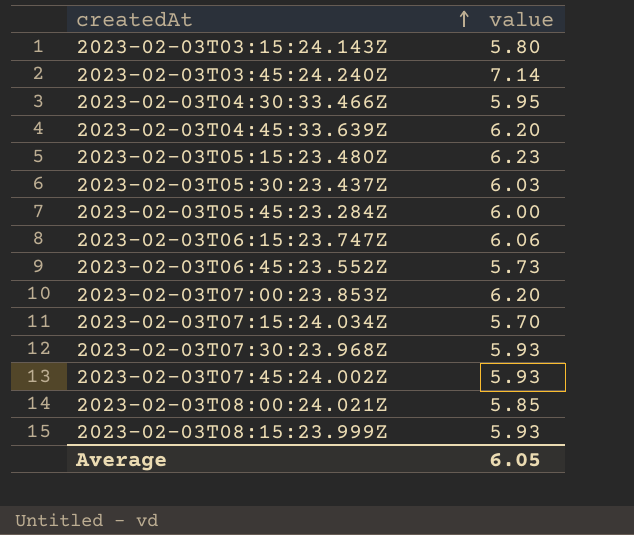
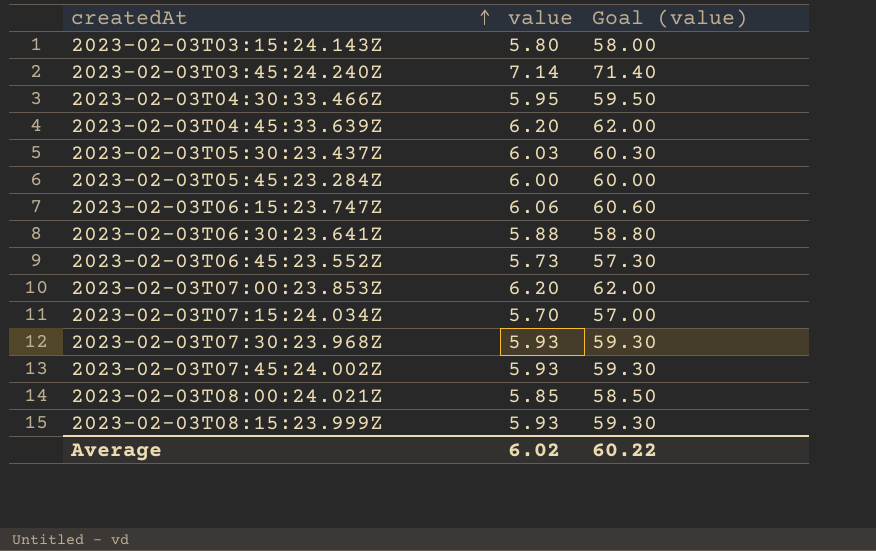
column Goal (value) | formula: none -> [value] * 10
row 2023-02-03T05:15:23.480Z: 6.23 -> none
row 2023-02-03T06:30:23.641Z: none -> 5.88 | 58.80
Average | value: 6.05 -> 6.02

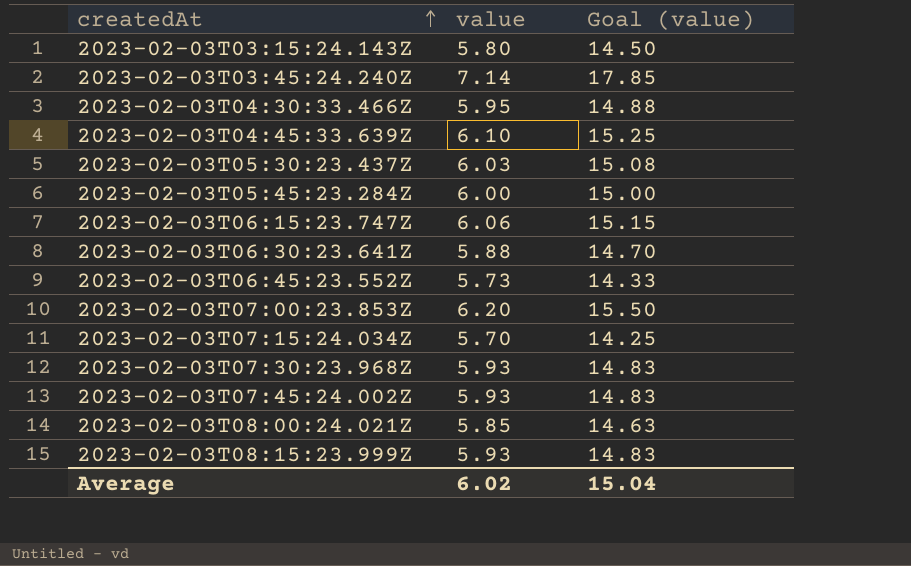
column Goal (value) | formula: [value] * 10 -> [value] * 2.5
2023-02-03T04:45:33.639Z | value: 6.20 -> 6.10
Average | Goal (value): 60.22 -> 15.04

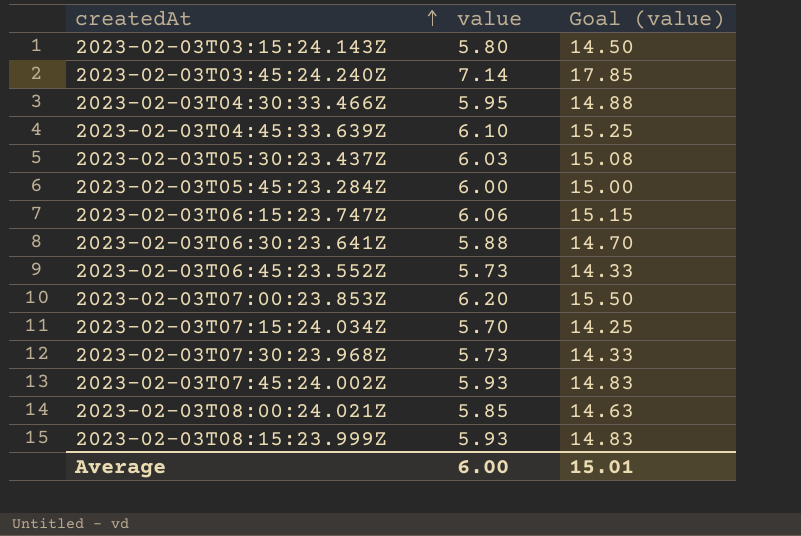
2023-02-03T07:30:23.968Z | value: 5.93 -> 5.73
2023-02-03T07:30:23.968Z | Goal (value): 14.83 -> 14.33
Average | value: 6.02 -> 6.00
Average | Goal (value): 15.04 -> 15.01

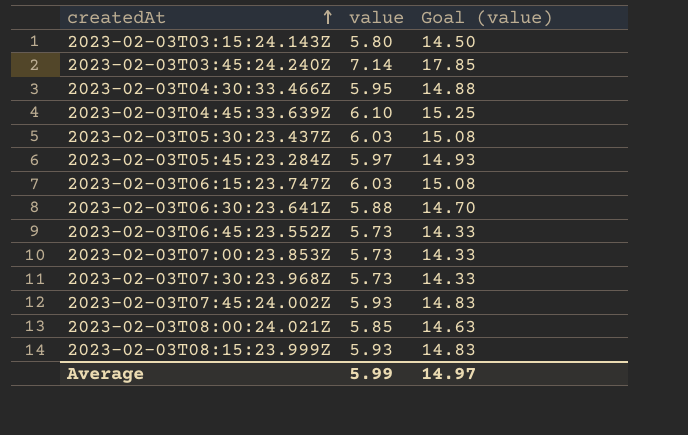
row 2023-02-03T07:15:24.034Z: 5.70 | 14.25 -> none
2023-02-03T05:45:23.284Z | value: 6.00 -> 5.97
2023-02-03T05:45:23.284Z | Goal (value): 15.00 -> 14.93
2023-02-03T06:15:23.747Z | value: 6.06 -> 6.03
2023-02-03T06:15:23.747Z | Goal (value): 15.15 -> 15.08
2023-02-03T07:00:23.853Z | value: 6.20 -> 5.73
2023-02-03T07:00:23.853Z | Goal (value): 15.50 -> 14.33
Average | value: 6.00 -> 5.99
Average | Goal (value): 15.01 -> 14.97

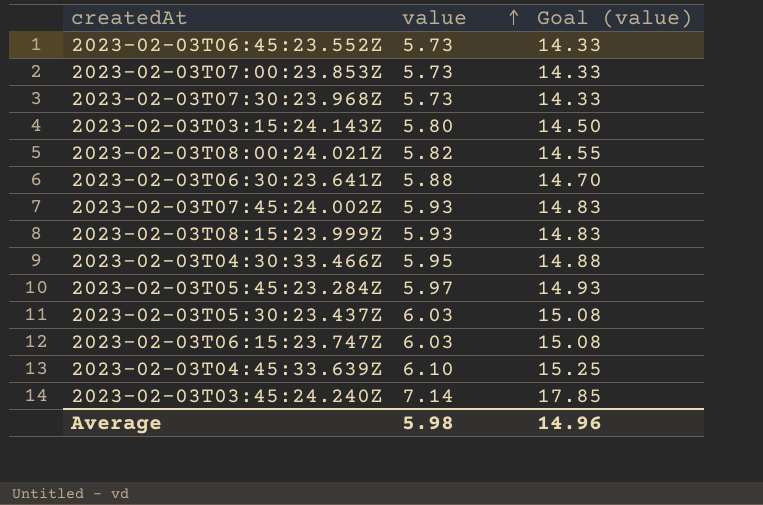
row order: createdAt ascending -> value ascending
2023-02-03T08:00:24.021Z | value: 5.85 -> 5.82
2023-02-03T08:00:24.021Z | Goal (value): 14.63 -> 14.55
Average | value: 5.99 -> 5.98
Average | Goal (value): 14.97 -> 14.96

